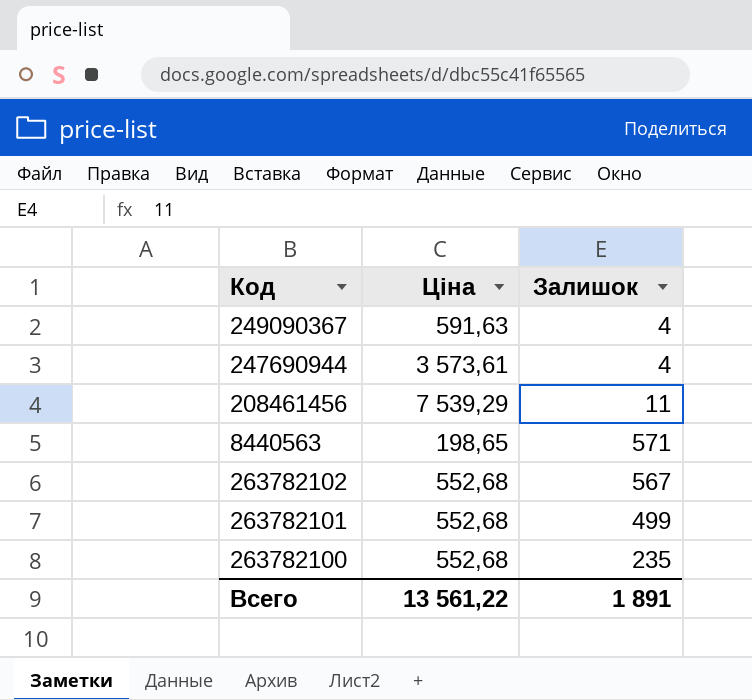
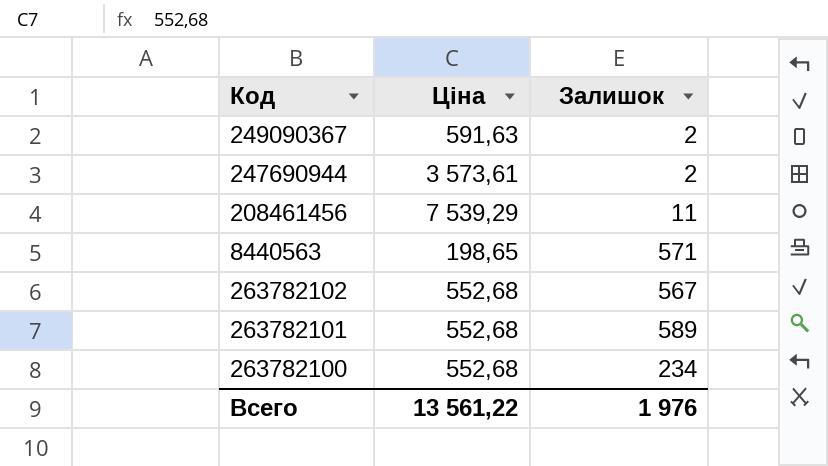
249090367 | Залишок: 4 -> 2
247690944 | Залишок: 4 -> 2
263782101 | Залишок: 499 -> 589
263782100 | Залишок: 235 -> 234
Всего | Залишок: 1 891 -> 1 976

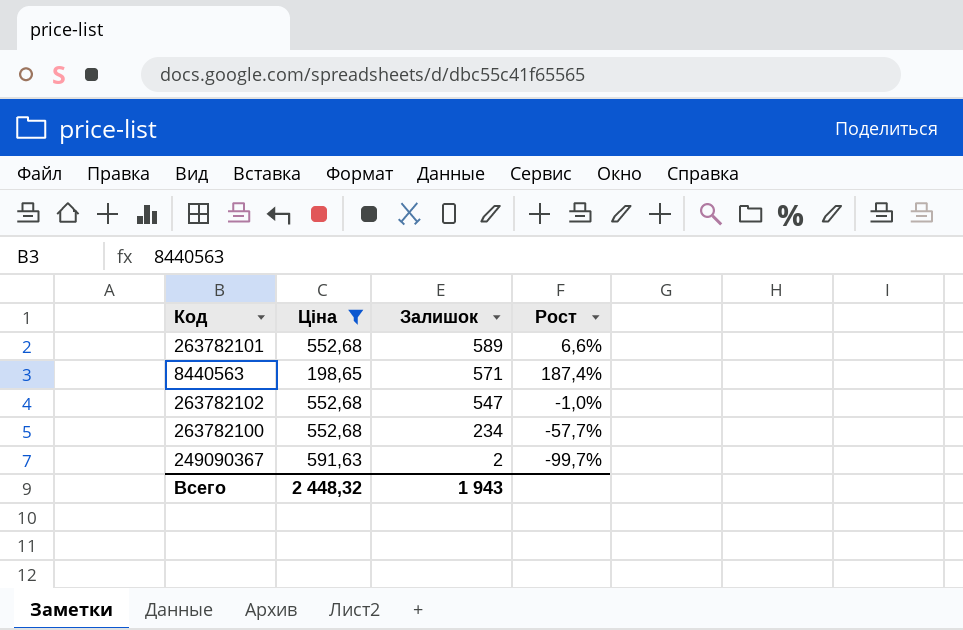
filter: none -> Ціна <= 591,63
row order: none -> Залишок descending
column Рост | formula: none -> ([Залишок] - [Ціна]) / [Ціна]
263782102 | Залишок: 567 -> 547
Всего | Ціна: 13 561,22 -> 2 448,32
Всего | Залишок: 1 976 -> 1 943

